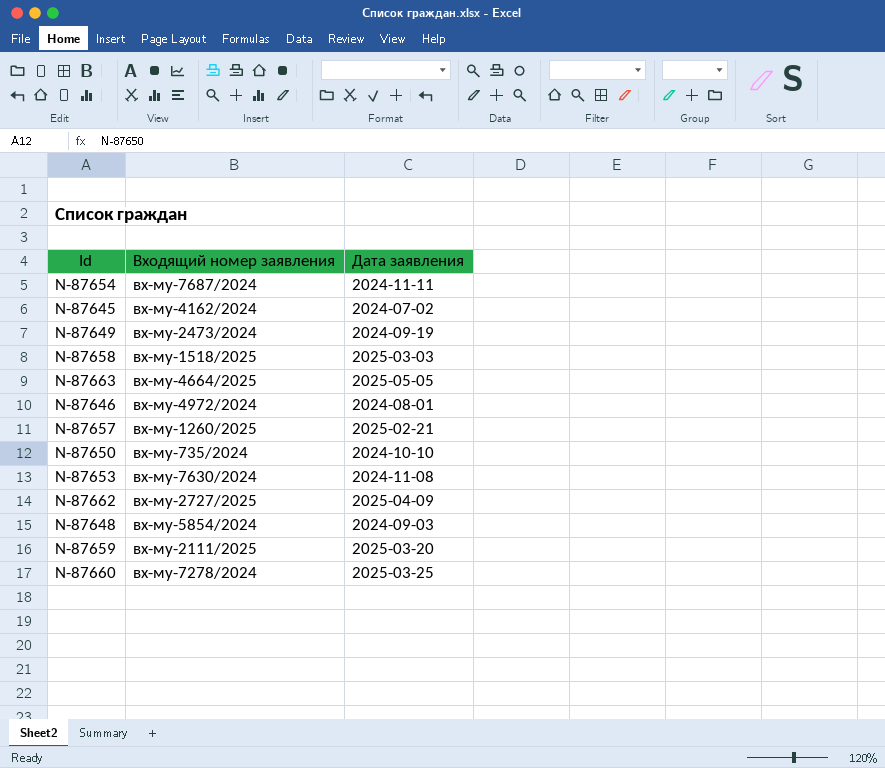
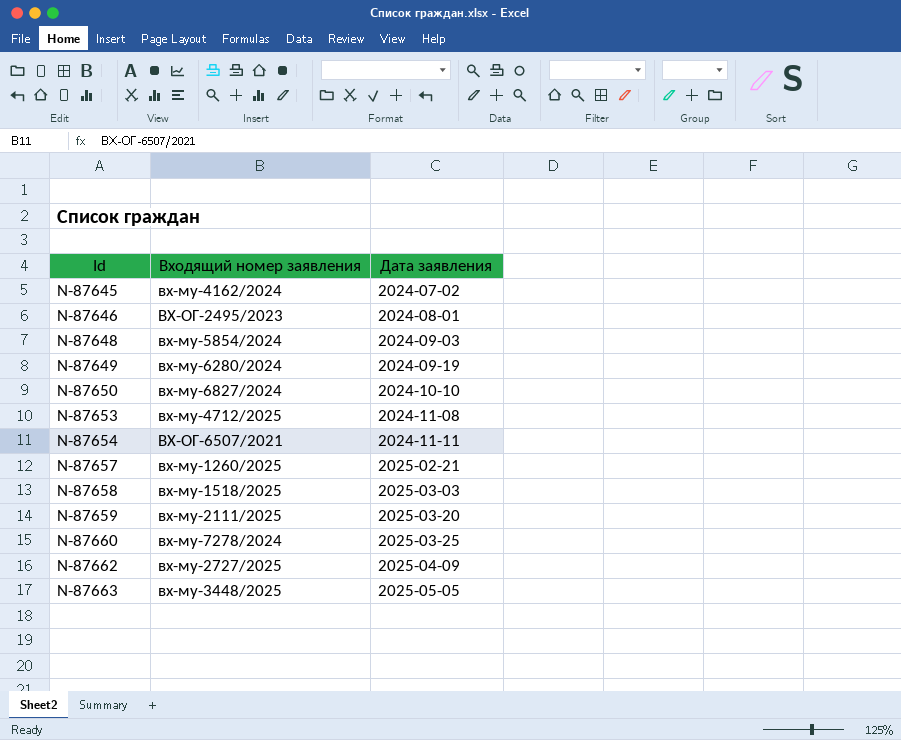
row order: none -> Id ascending
N-87646 | Входящий номер заявления: вх-му-4972/2024 -> ВХ-ОГ-2495/2023
N-87649 | Входящий номер заявления: вх-му-2473/2024 -> вх-му-6280/2024
N-87650 | Входящий номер заявления: вх-му-735/2024 -> вх-му-6827/2024
N-87653 | Входящий номер заявления: вх-му-7630/2024 -> вх-му-4712/2025
N-87654 | Входящий номер заявления: вх-му-7687/2024 -> ВХ-ОГ-6507/2021
N-87663 | Входящий номер заявления: вх-му-4664/2025 -> вх-му-3448/2025

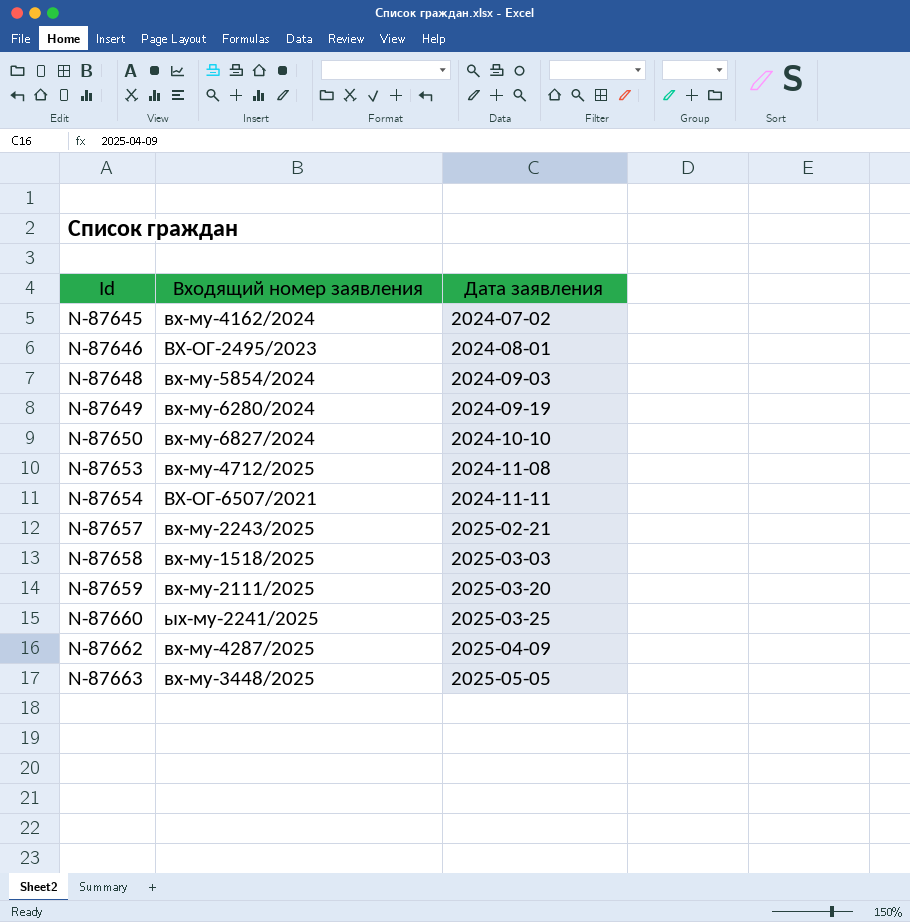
N-87657 | Входящий номер заявления: вх-му-1260/2025 -> вх-му-2243/2025
N-87660 | Входящий номер заявления: вх-му-7278/2024 -> ых-му-2241/2025
N-87662 | Входящий номер заявления: вх-му-2727/2025 -> вх-му-4287/2025

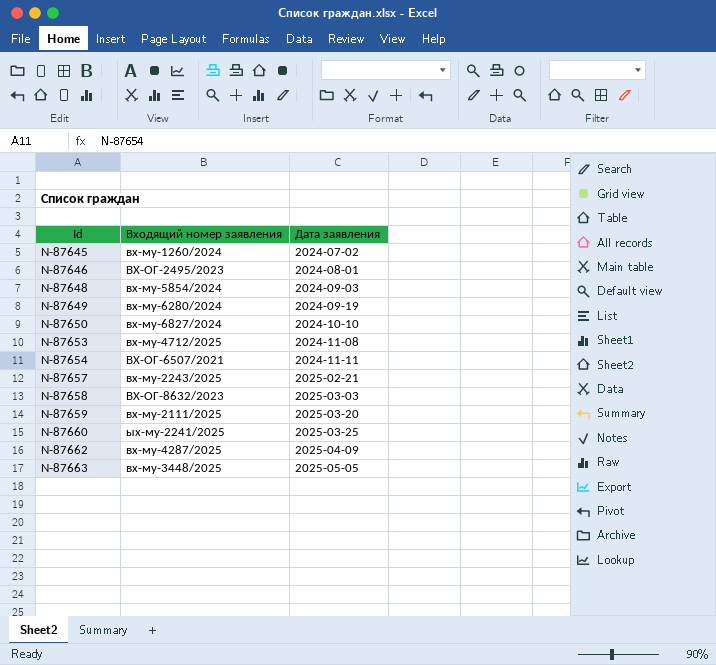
N-87645 | Входящий номер заявления: вх-му-4162/2024 -> вх-му-1260/2024
N-87658 | Входящий номер заявления: вх-му-1518/2025 -> ВХ-ОГ-8632/2023

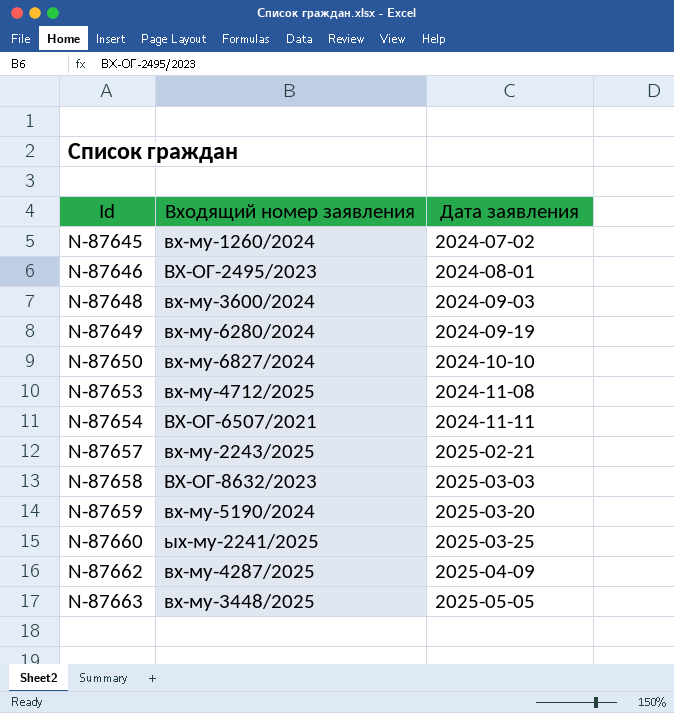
N-87648 | Входящий номер заявления: вх-му-5854/2024 -> вх-му-3600/2024
N-87659 | Входящий номер заявления: вх-му-2111/2025 -> вх-му-5190/2024

